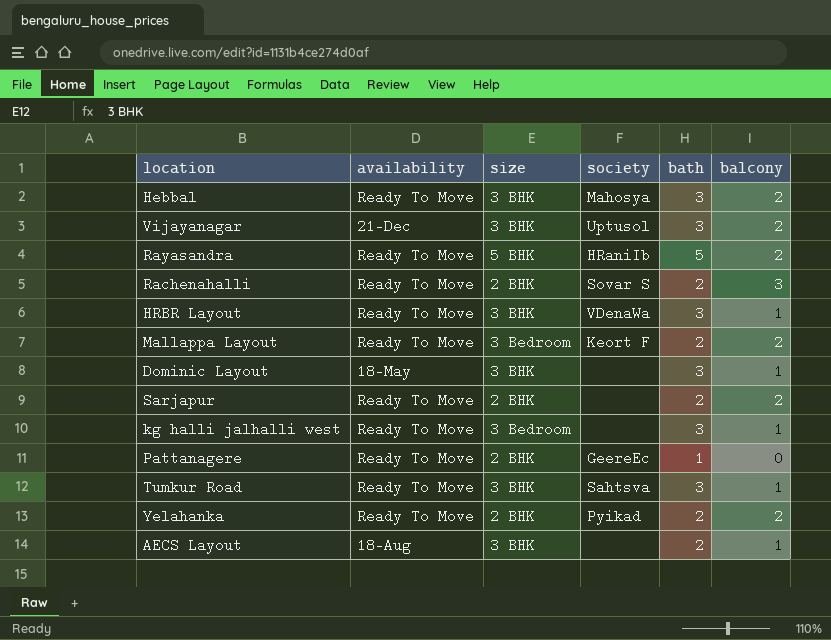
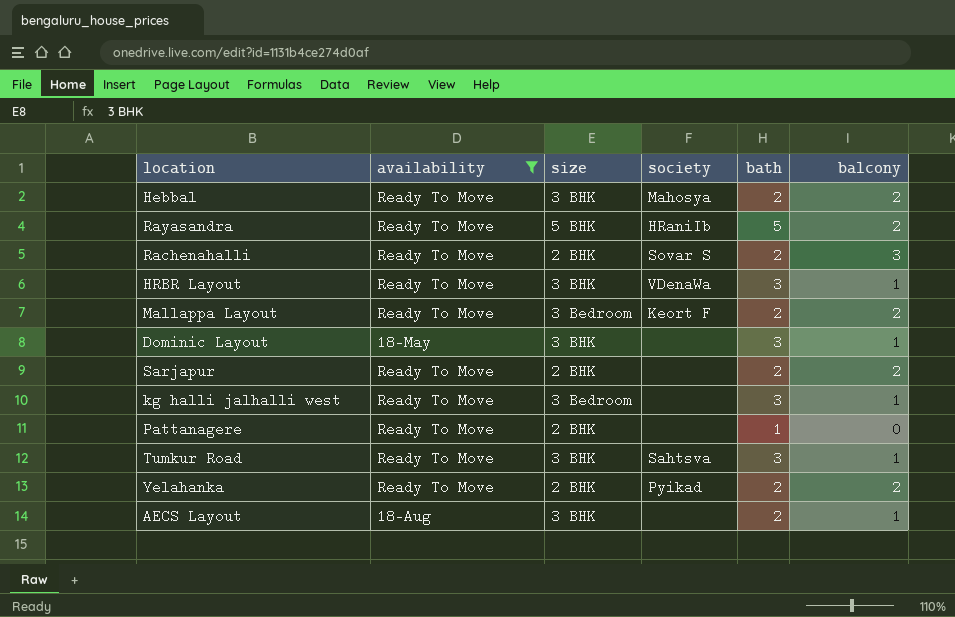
filter: none -> availability != 21-Dec
Hebbal | bath: 3 -> 2
Pattanagere | society: GeereEc -> none

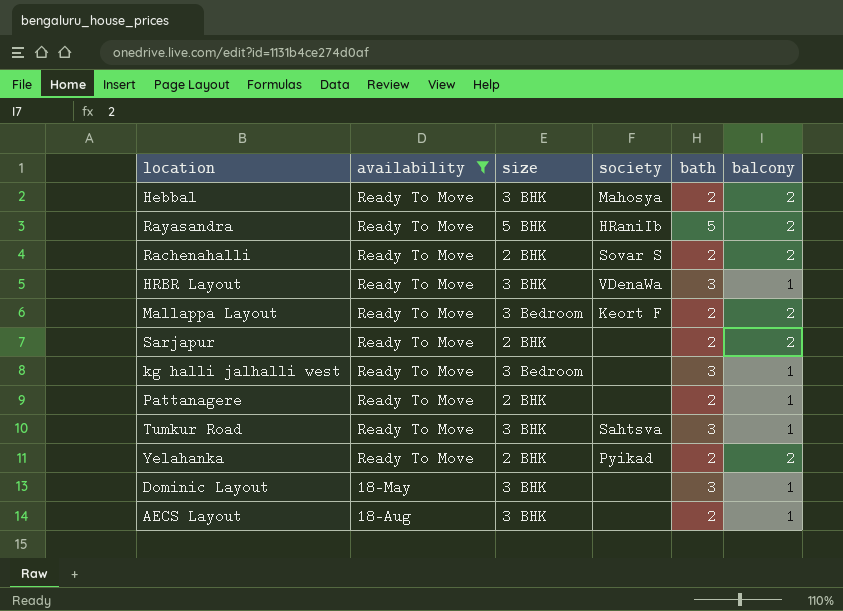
row order: none -> availability descending
Rachenahalli | balcony: 3 -> 2
Pattanagere | bath: 1 -> 2
Pattanagere | balcony: 0 -> 1

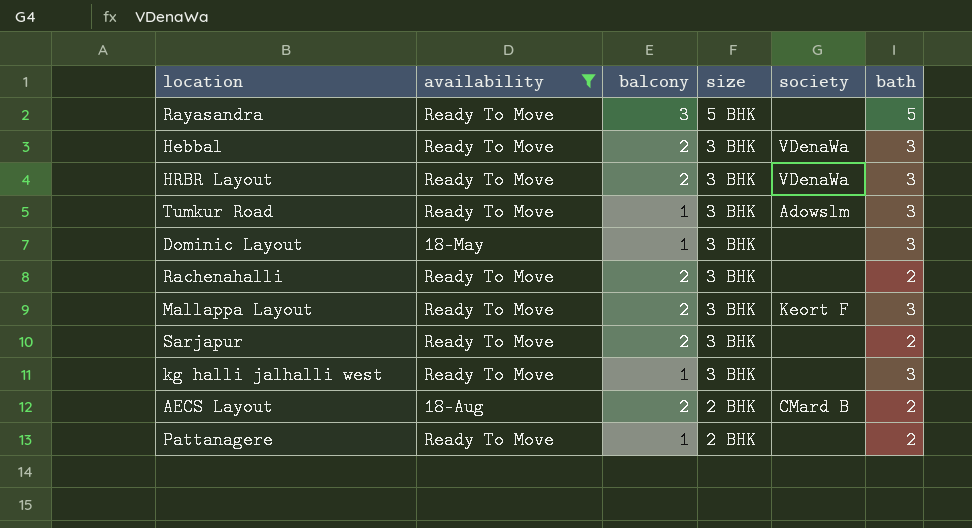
row order: availability descending -> size descending
column balcony | position: 6 -> 3
row Yelahanka: Ready To Move | 2 BHK | Pyikad | 2 | 2 -> none
Rayasandra | balcony: 2 -> 3
Rayasandra | society: HRaniIb -> none
Hebbal | society: Mahosya -> VDenaWa
Hebbal | bath: 2 -> 3
HRBR Layout | balcony: 1 -> 2
Tumkur Road | society: Sahtsva -> Adowslm
Rachenahalli | size: 2 BHK -> 3 BHK
Rachenahalli | society: Sovar S -> none
Mallappa Layout | size: 3 Bedroom -> 3 BHK
Mallappa Layout | bath: 2 -> 3
Sarjapur | size: 2 BHK -> 3 BHK
kg halli jalhalli west | size: 3 Bedroom -> 3 BHK
AECS Layout | balcony: 1 -> 2
AECS Layout | size: 3 BHK -> 2 BHK
AECS Layout | society: none -> CMard B

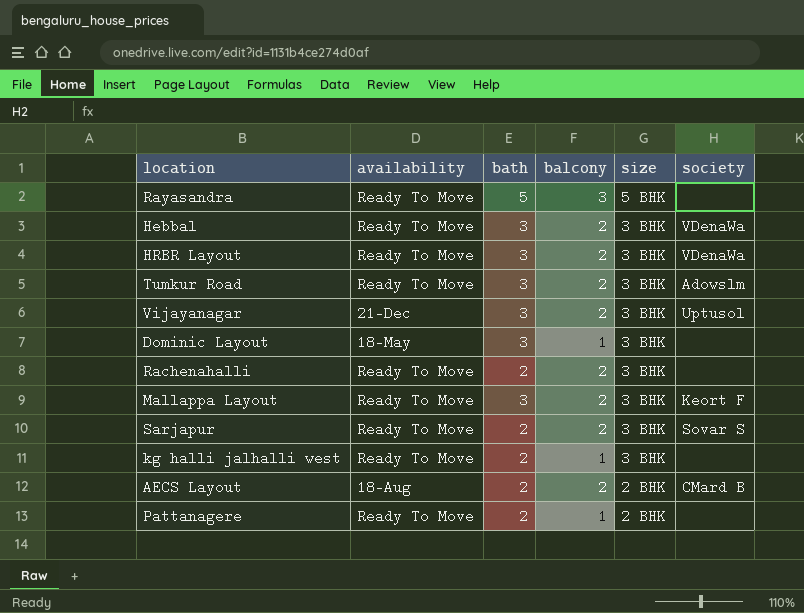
filter: availability != 21-Dec -> none
column bath | position: 6 -> 3
Tumkur Road | balcony: 1 -> 2
Sarjapur | society: none -> Sovar S
kg halli jalhalli west | bath: 3 -> 2

